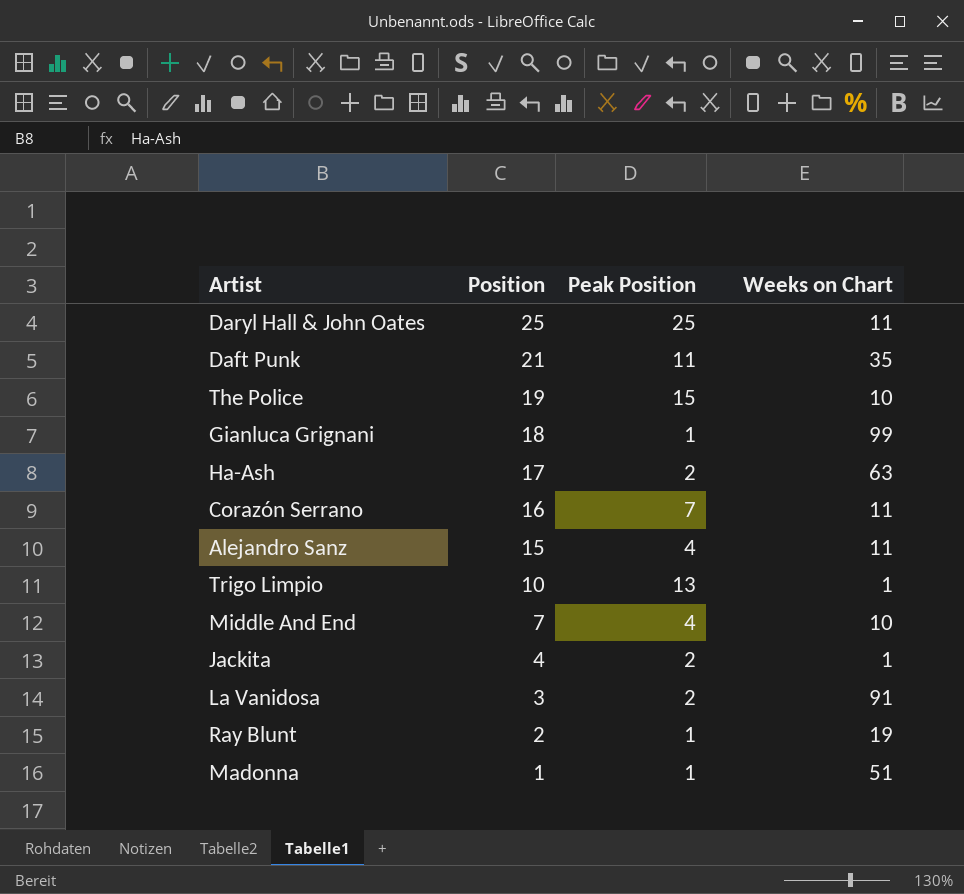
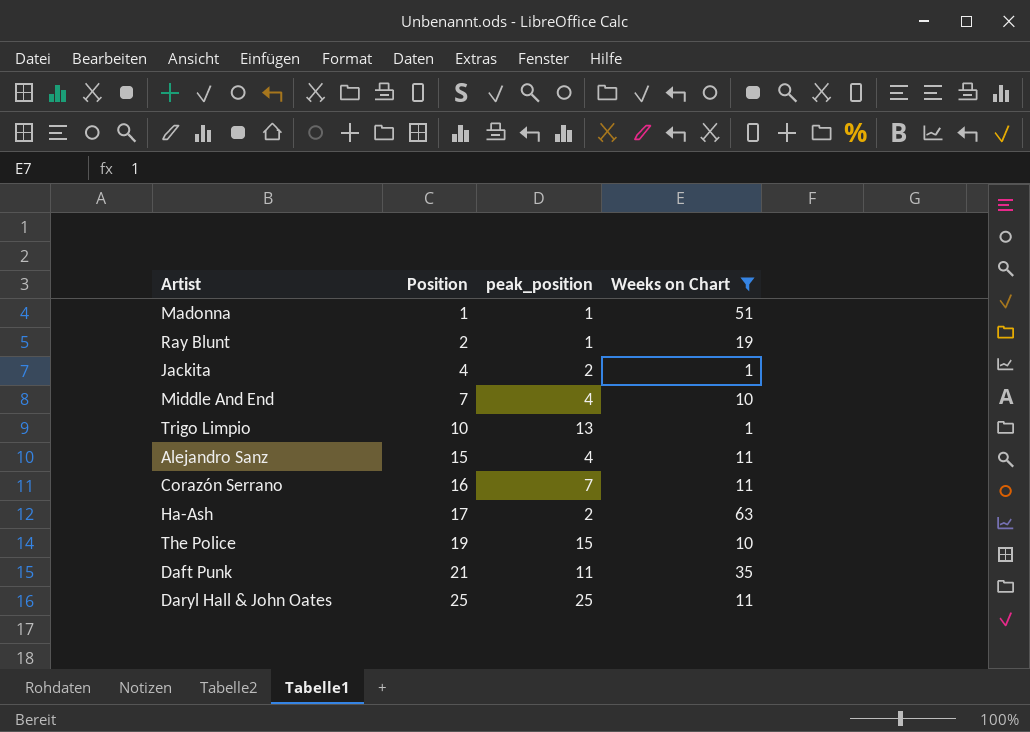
filter: none -> Weeks on Chart <= 63
row order: Position descending -> Position ascending
column name: Peak Position -> peak_position

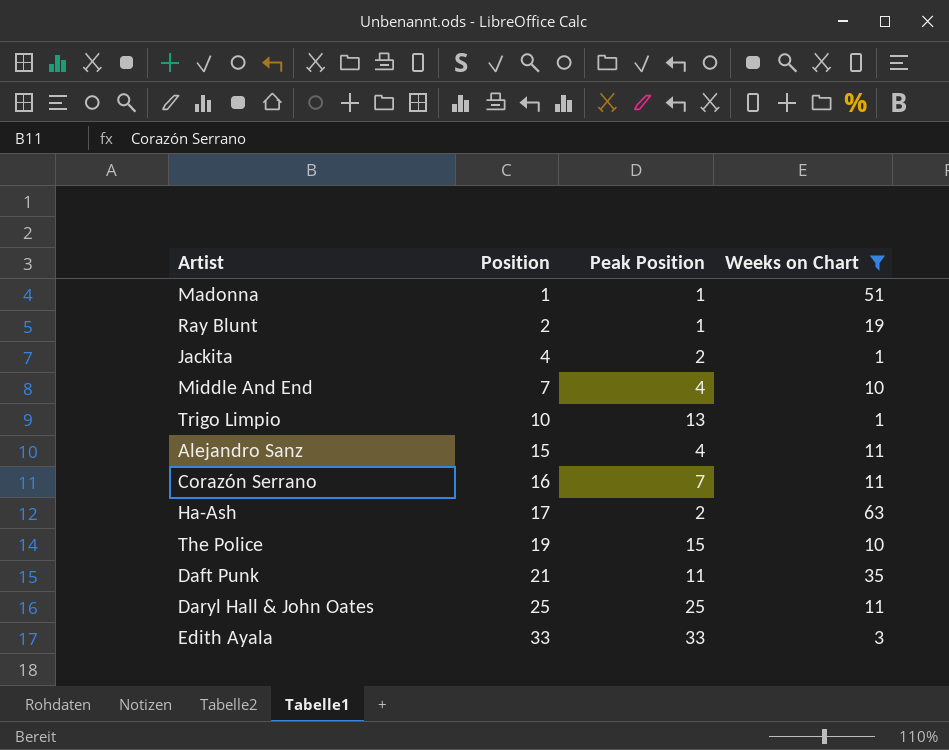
column name: peak_position -> Peak Position
row Edith Ayala: none -> 33 | 33 | 3

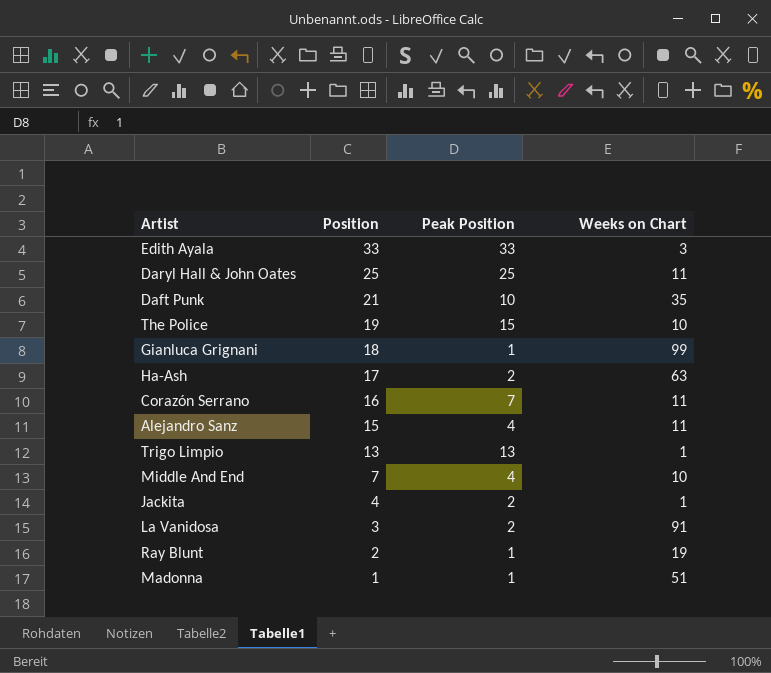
filter: Weeks on Chart <= 63 -> none
row order: Position ascending -> Position descending
Daft Punk | Peak Position: 11 -> 10
Trigo Limpio | Position: 10 -> 13

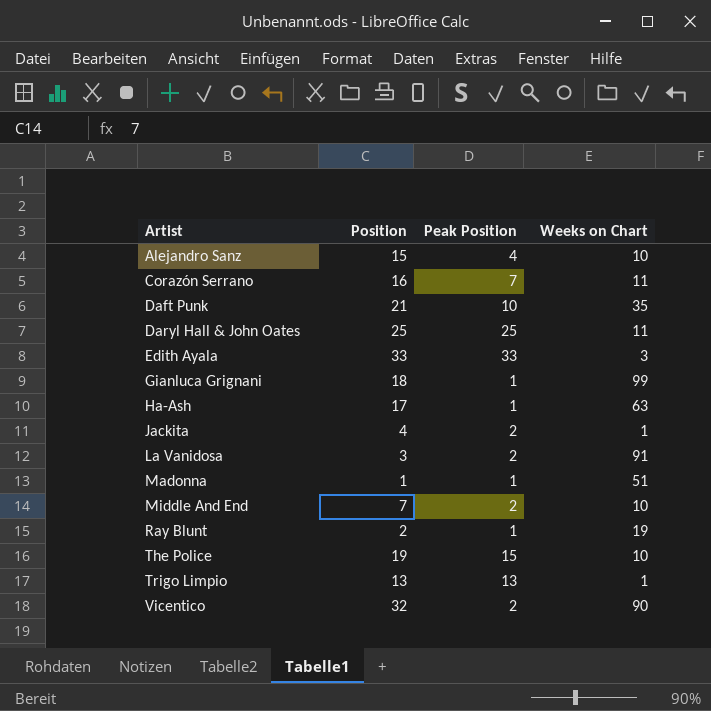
row order: Position descending -> Artist ascending
Alejandro Sanz | Weeks on Chart: 11 -> 10
Ha-Ash | Peak Position: 2 -> 1
Middle And End | Peak Position: 4 -> 2
row Vicentico: none -> 32 | 2 | 90

